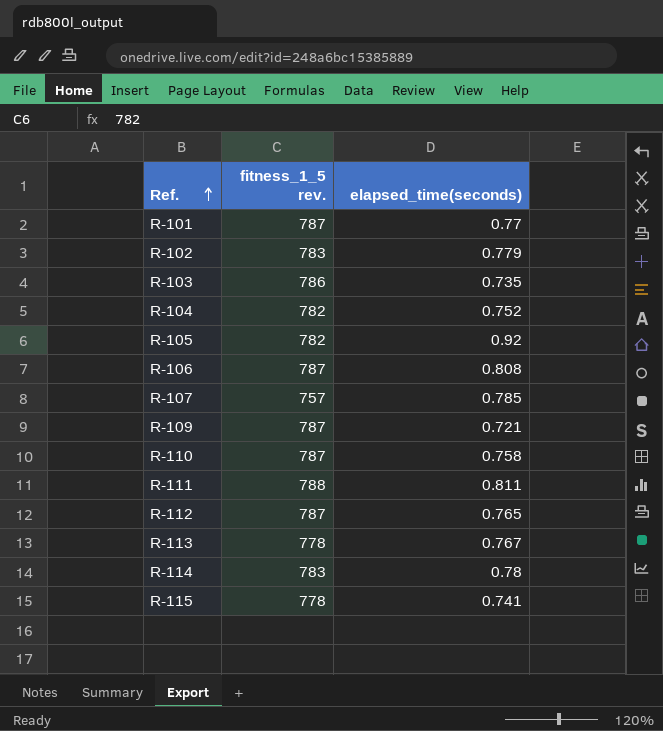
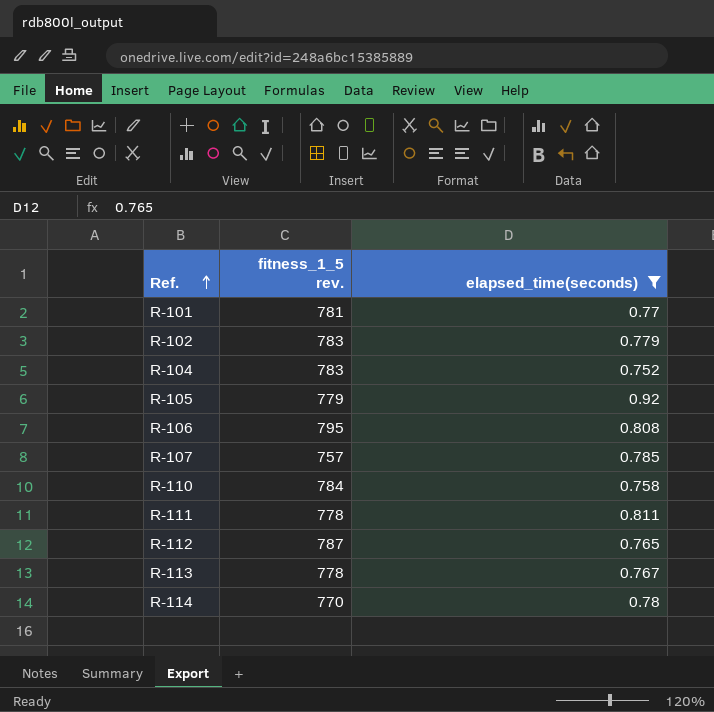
filter: none -> elapsed_time(seconds) >= 0.752
R-101 | fitness_1_5 rev.: 787 -> 781
R-104 | fitness_1_5 rev.: 782 -> 783
R-105 | fitness_1_5 rev.: 782 -> 779
R-106 | fitness_1_5 rev.: 787 -> 795
R-110 | fitness_1_5 rev.: 787 -> 784
R-111 | fitness_1_5 rev.: 788 -> 778
R-114 | fitness_1_5 rev.: 783 -> 770

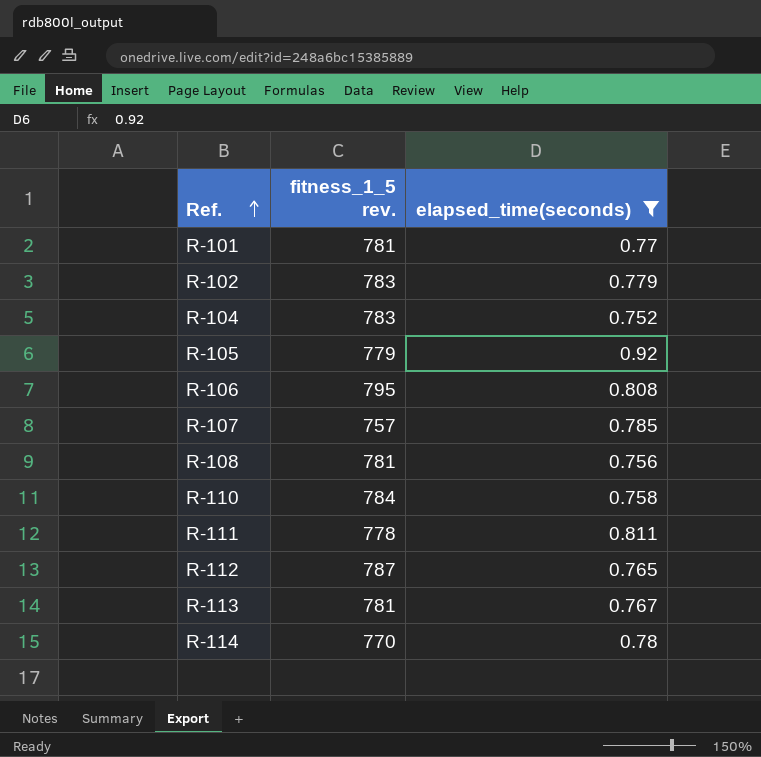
row R-108: none -> 781 | 0.756
R-113 | fitness_1_5 rev.: 778 -> 781

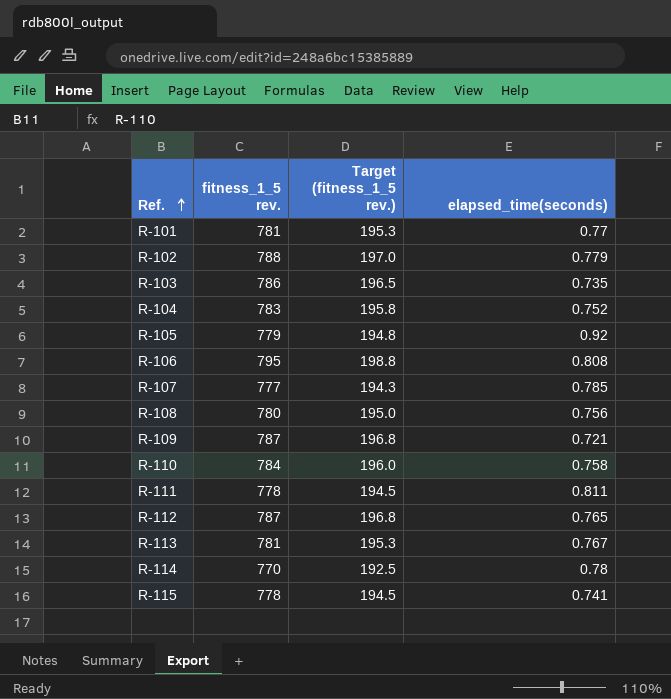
filter: elapsed_time(seconds) >= 0.752 -> none
column Target (fitness_1_5 rev.) | formula: none -> [fitness_1_5 rev.] * 0.25
R-102 | fitness_1_5 rev.: 783 -> 788
R-107 | fitness_1_5 rev.: 757 -> 777
R-108 | fitness_1_5 rev.: 781 -> 780

